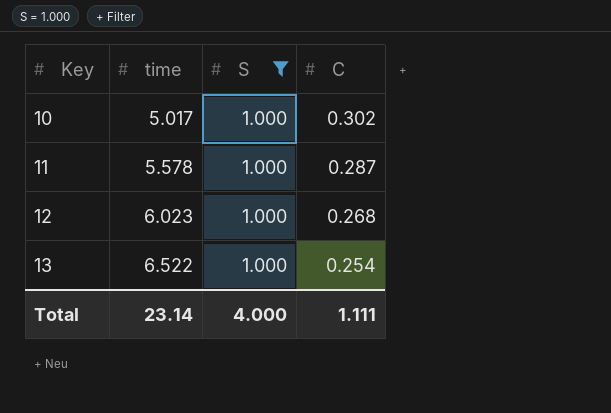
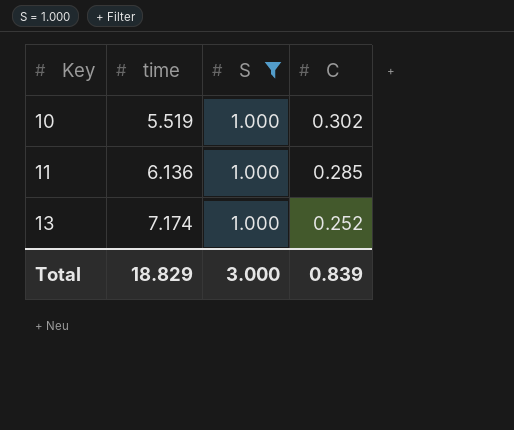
row 12: 6.023 | 1.000 | 0.268 -> none
10 | time: 5.017 -> 5.519
11 | time: 5.578 -> 6.136
11 | C: 0.287 -> 0.285
13 | time: 6.522 -> 7.174
13 | C: 0.254 -> 0.252
Total | time: 23.14 -> 18.829
Total | S: 4.000 -> 3.000
Total | C: 1.111 -> 0.839

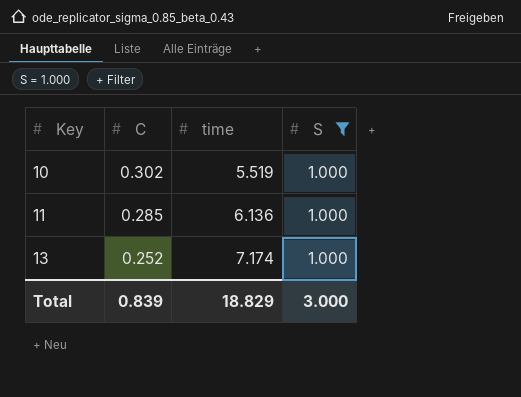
column C | position: 4 -> 2

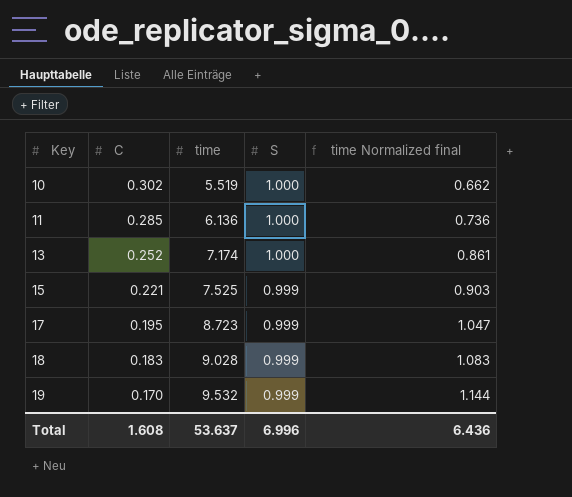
filter: S = 1.000 -> none
column time Normalized final | formula: none -> [time] * 0.12
Total | C: 0.839 -> 1.608
Total | time: 18.829 -> 53.637
Total | S: 3.000 -> 6.996

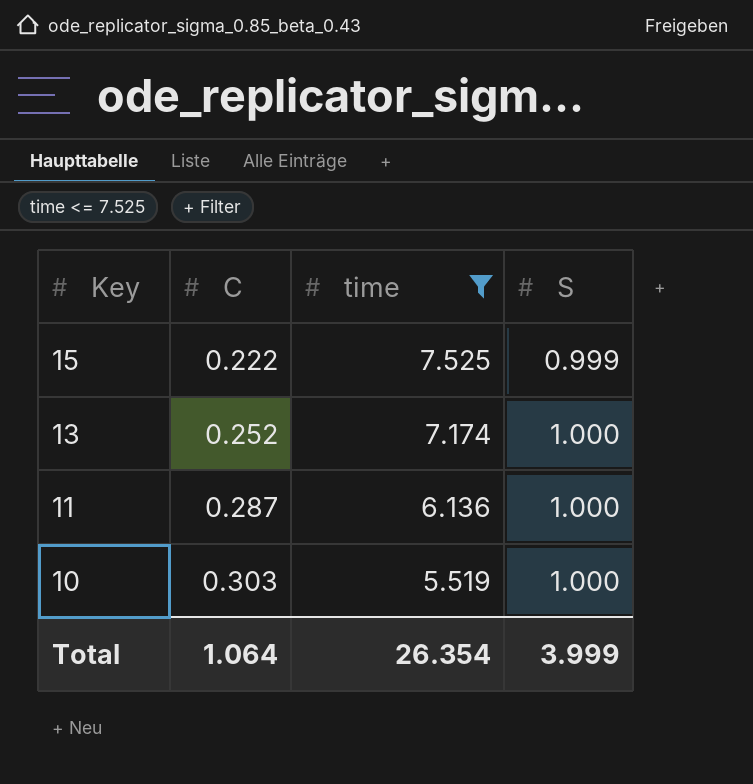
filter: none -> time <= 7.525
row order: Key ascending -> Key descending
column time Normalized final | formula: [time] * 0.12 -> none
15 | C: 0.221 -> 0.222
11 | C: 0.285 -> 0.287
10 | C: 0.302 -> 0.303
Total | C: 1.608 -> 1.064
Total | time: 53.637 -> 26.354
Total | S: 6.996 -> 3.999

